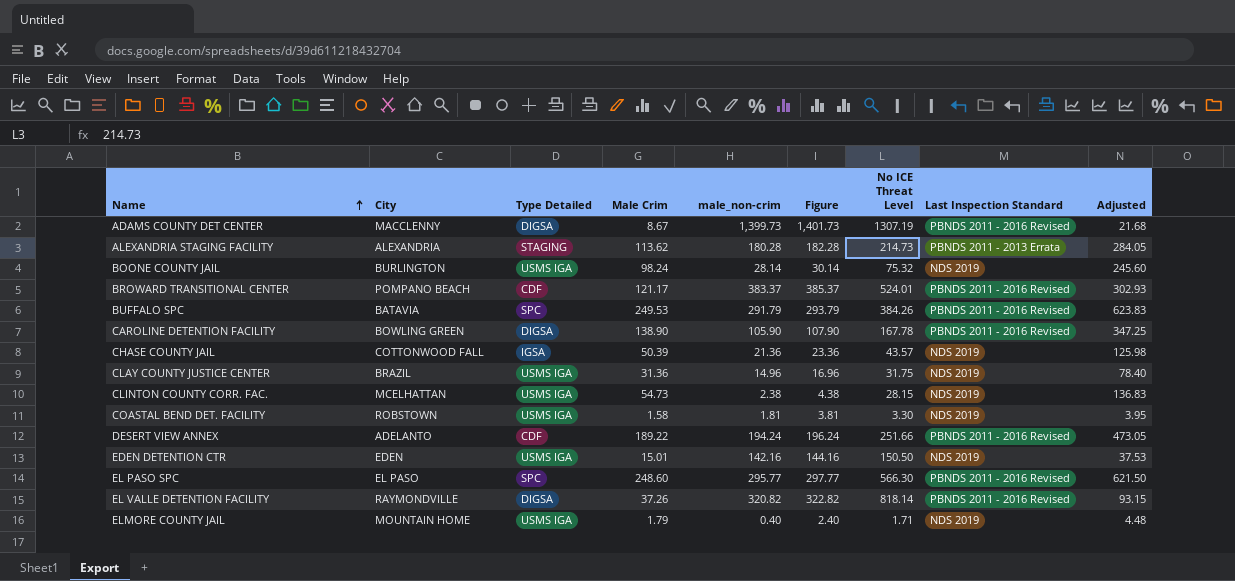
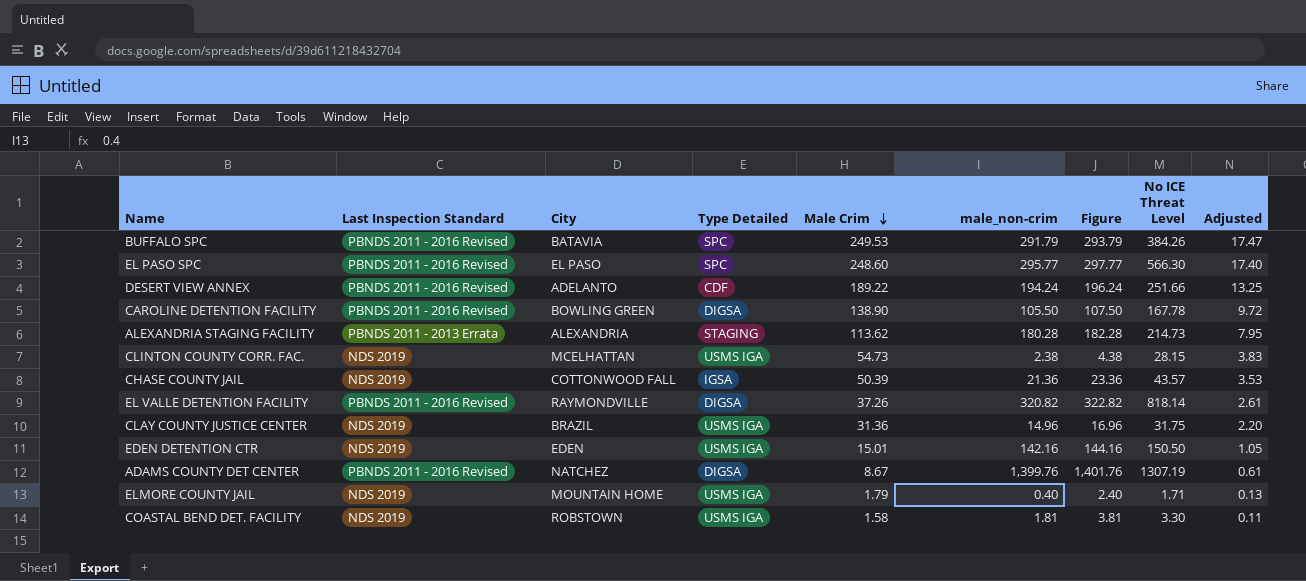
row order: Name ascending -> Male Crim descending
column Last Inspection Standard | position: 8 -> 2
column Adjusted | formula: [Male Crim] * 2.5 -> [Male Crim] * 0.07
row BOONE COUNTY JAIL: BURLINGTON | USMS IGA | 98.24 | 28.14 | 30.14 | 75.32 | NDS 2019 | 245.60 -> none
row BROWARD TRANSITIONAL CENTER: POMPANO BEACH | CDF | 121.17 | 383.37 | 385.37 | 524.01 | PBNDS 2011 - 2016 Revised | 302.93 -> none
CAROLINE DETENTION FACILITY | male_non-crim: 105.90 -> 105.50
CAROLINE DETENTION FACILITY | Figure: 107.90 -> 107.50
ADAMS COUNTY DET CENTER | City: MACCLENNY -> NATCHEZ
ADAMS COUNTY DET CENTER | male_non-crim: 1,399.73 -> 1,399.76
ADAMS COUNTY DET CENTER | Figure: 1,401.73 -> 1,401.76

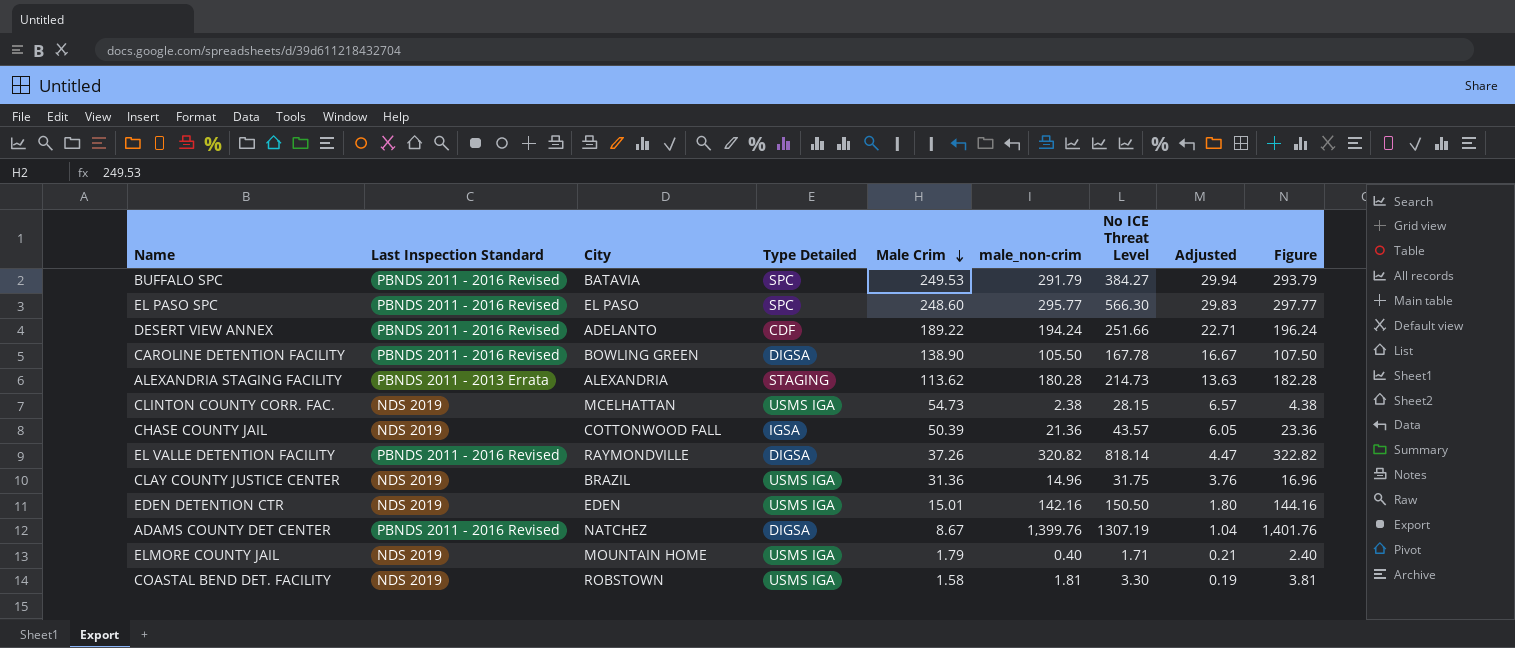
column Adjusted | formula: [Male Crim] * 0.07 -> [Male Crim] * 0.12
column Figure | position: 7 -> 9
BUFFALO SPC | No ICE Threat Level: 384.26 -> 384.27

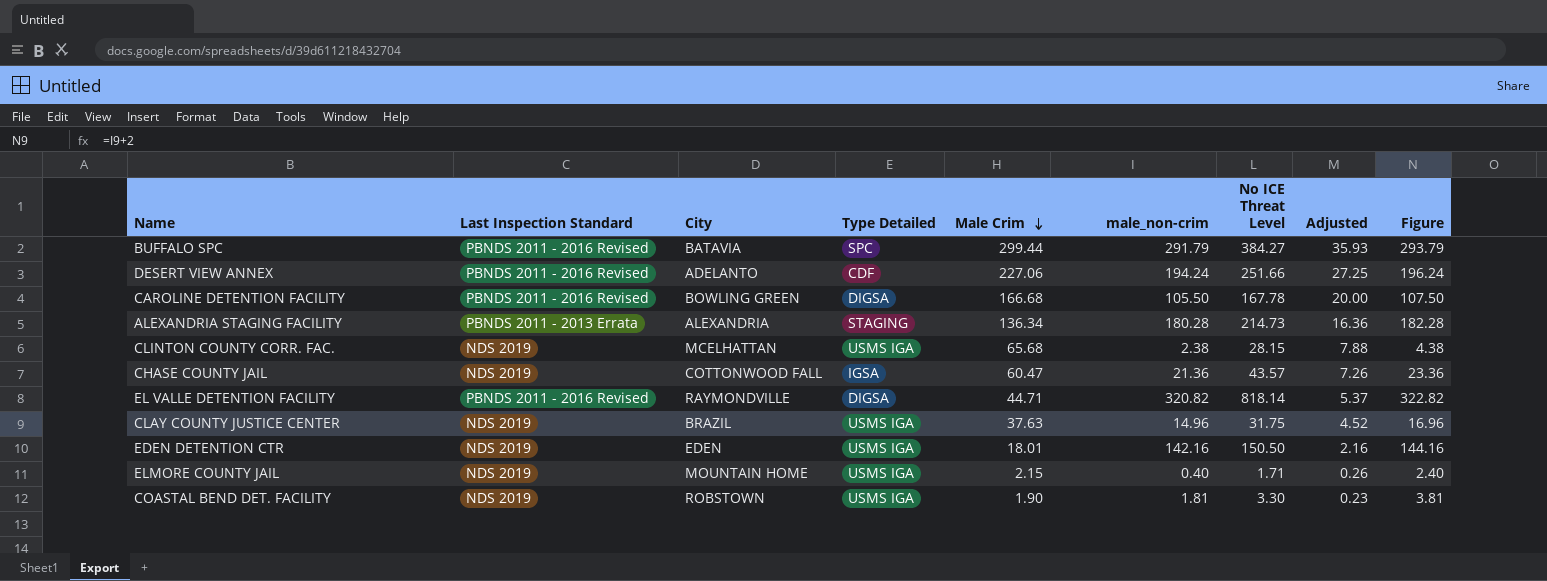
row EL PASO SPC: PBNDS 2011 - 2016 Revised | EL PASO | SPC | 248.60 | 295.77 | 566.30 | 29.83 | 297.77 -> none
row ADAMS COUNTY DET CENTER: PBNDS 2011 - 2016 Revised | NATCHEZ | DIGSA | 8.67 | 1,399.76 | 1307.19 | 1.04 | 1,401.76 -> none
BUFFALO SPC | Male Crim: 249.53 -> 299.44
BUFFALO SPC | Adjusted: 29.94 -> 35.93
DESERT VIEW ANNEX | Male Crim: 189.22 -> 227.06
DESERT VIEW ANNEX | Adjusted: 22.71 -> 27.25
CAROLINE DETENTION FACILITY | Male Crim: 138.90 -> 166.68
CAROLINE DETENTION FACILITY | Adjusted: 16.67 -> 20.00
ALEXANDRIA STAGING FACILITY | Male Crim: 113.62 -> 136.34
ALEXANDRIA STAGING FACILITY | Adjusted: 13.63 -> 16.36
CLINTON COUNTY CORR. FAC. | Male Crim: 54.73 -> 65.68
CLINTON COUNTY CORR. FAC. | Adjusted: 6.57 -> 7.88
CHASE COUNTY JAIL | Male Crim: 50.39 -> 60.47
CHASE COUNTY JAIL | Adjusted: 6.05 -> 7.26
EL VALLE DETENTION FACILITY | Male Crim: 37.26 -> 44.71
EL VALLE DETENTION FACILITY | Adjusted: 4.47 -> 5.37
CLAY COUNTY JUSTICE CENTER | Male Crim: 31.36 -> 37.63
CLAY COUNTY JUSTICE CENTER | Adjusted: 3.76 -> 4.52
EDEN DETENTION CTR | Male Crim: 15.01 -> 18.01
EDEN DETENTION CTR | Adjusted: 1.80 -> 2.16
ELMORE COUNTY JAIL | Male Crim: 1.79 -> 2.15
ELMORE COUNTY JAIL | Adjusted: 0.21 -> 0.26
COASTAL BEND DET. FACILITY | Male Crim: 1.58 -> 1.90
COASTAL BEND DET. FACILITY | Adjusted: 0.19 -> 0.23

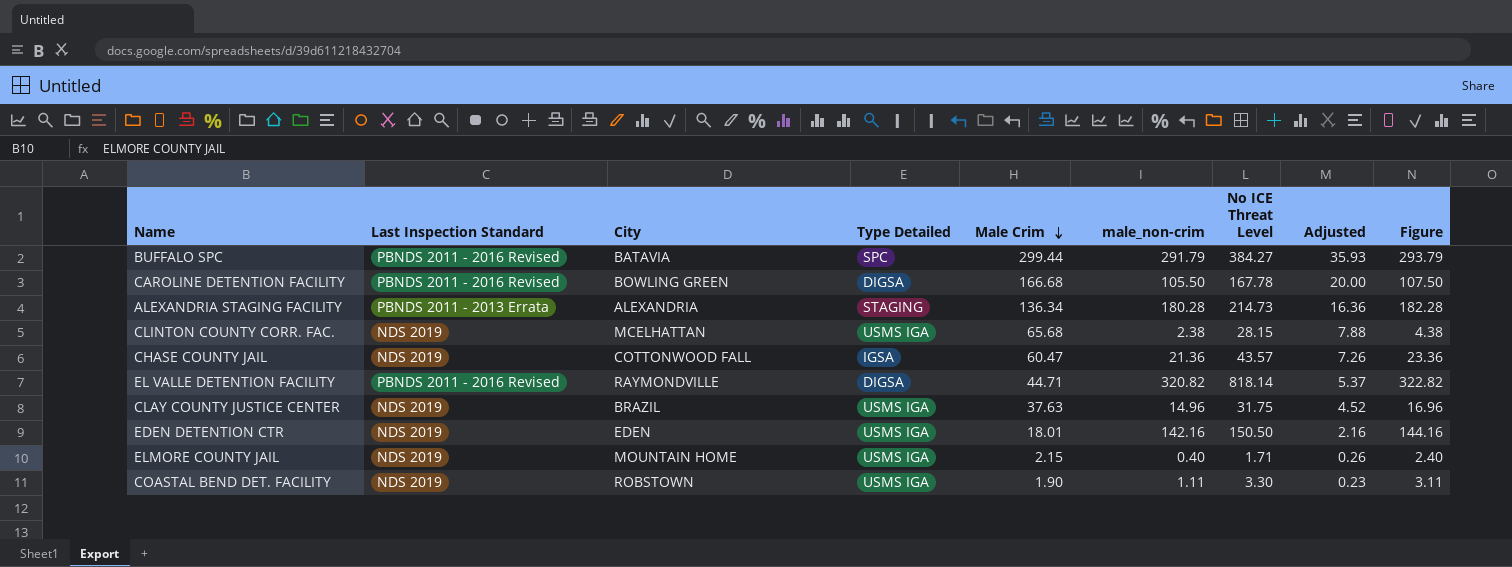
row DESERT VIEW ANNEX: PBNDS 2011 - 2016 Revised | ADELANTO | CDF | 227.06 | 194.24 | 251.66 | 27.25 | 196.24 -> none
COASTAL BEND DET. FACILITY | male_non-crim: 1.81 -> 1.11
COASTAL BEND DET. FACILITY | Figure: 3.81 -> 3.11

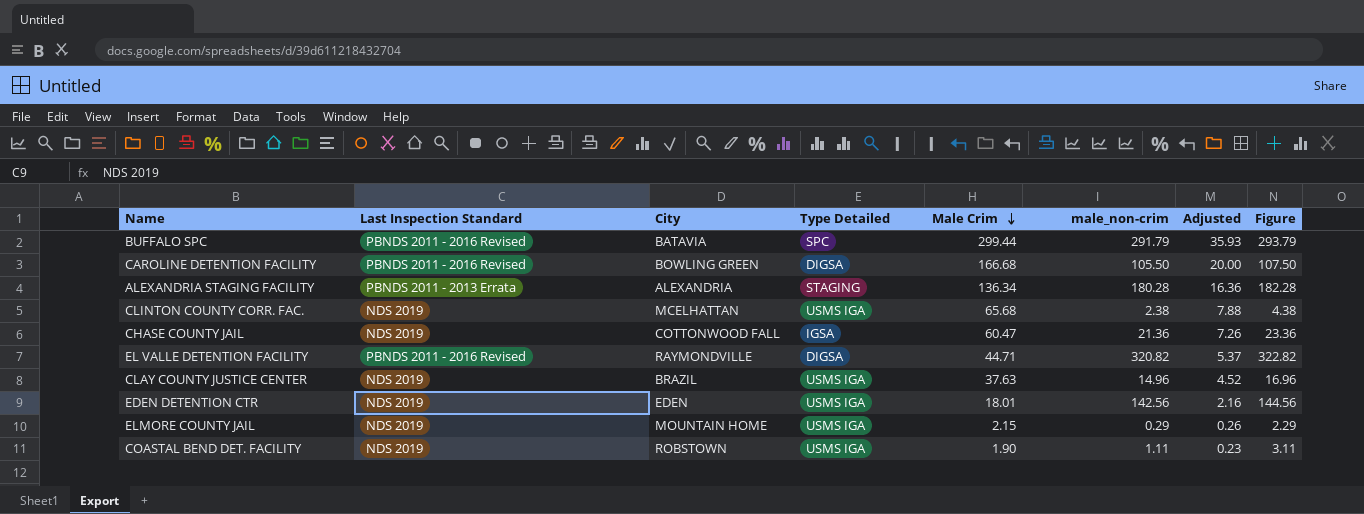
column No ICE Threat Level | position: 7 -> none
EDEN DETENTION CTR | male_non-crim: 142.16 -> 142.56
EDEN DETENTION CTR | Figure: 144.16 -> 144.56
ELMORE COUNTY JAIL | male_non-crim: 0.40 -> 0.29
ELMORE COUNTY JAIL | Figure: 2.40 -> 2.29

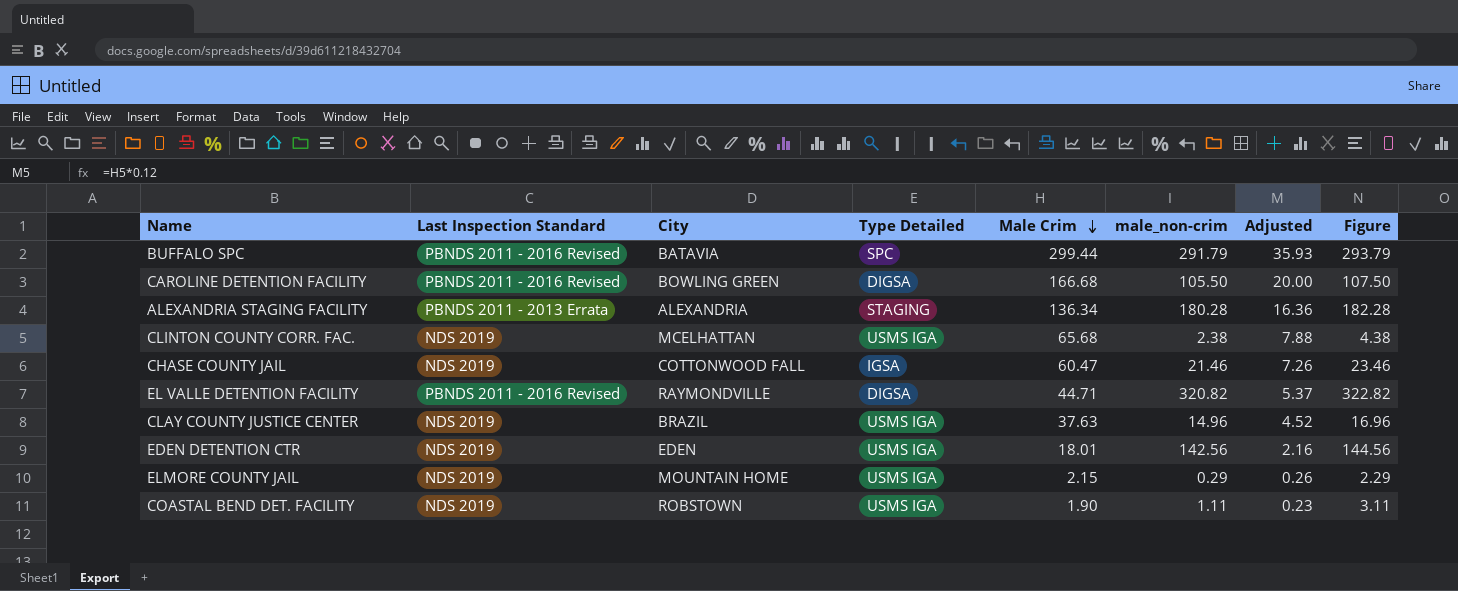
CHASE COUNTY JAIL | male_non-crim: 21.36 -> 21.46
CHASE COUNTY JAIL | Figure: 23.36 -> 23.46

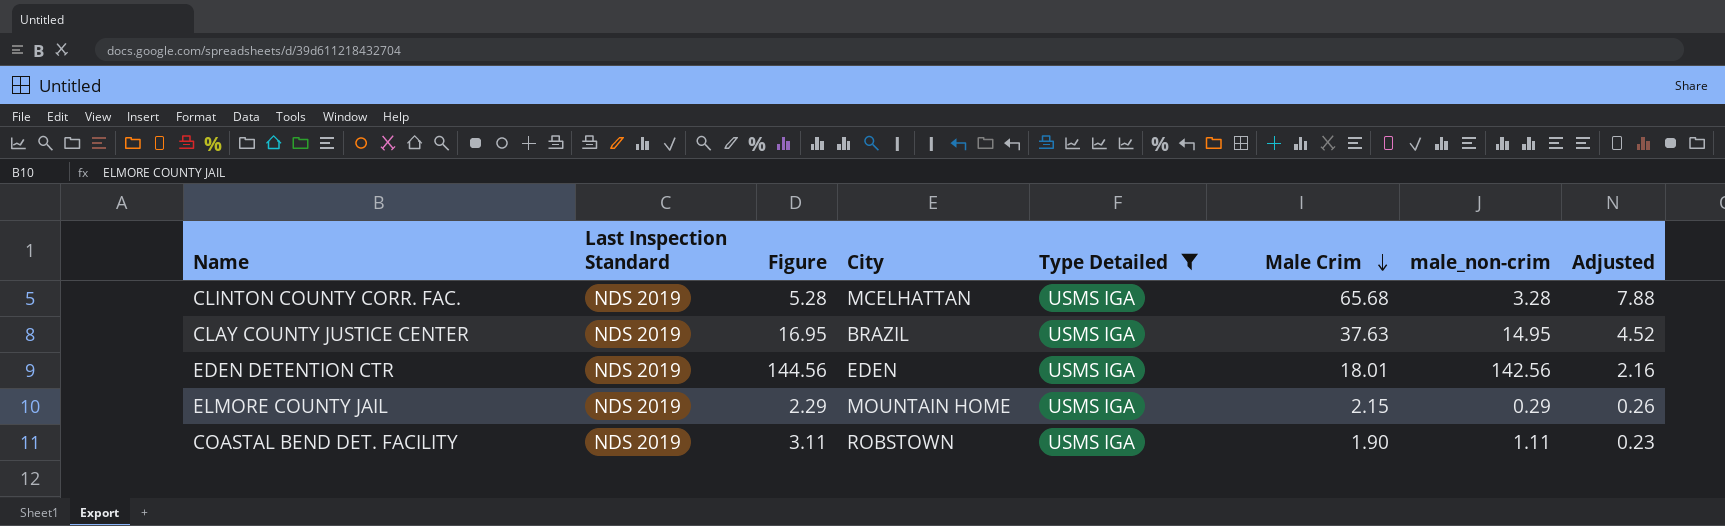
filter: none -> Type Detailed = USMS IGA
column Figure | position: 8 -> 3
CLINTON COUNTY CORR. FAC. | Figure: 4.38 -> 5.28
CLINTON COUNTY CORR. FAC. | male_non-crim: 2.38 -> 3.28
CLAY COUNTY JUSTICE CENTER | Figure: 16.96 -> 16.95
CLAY COUNTY JUSTICE CENTER | male_non-crim: 14.96 -> 14.95

